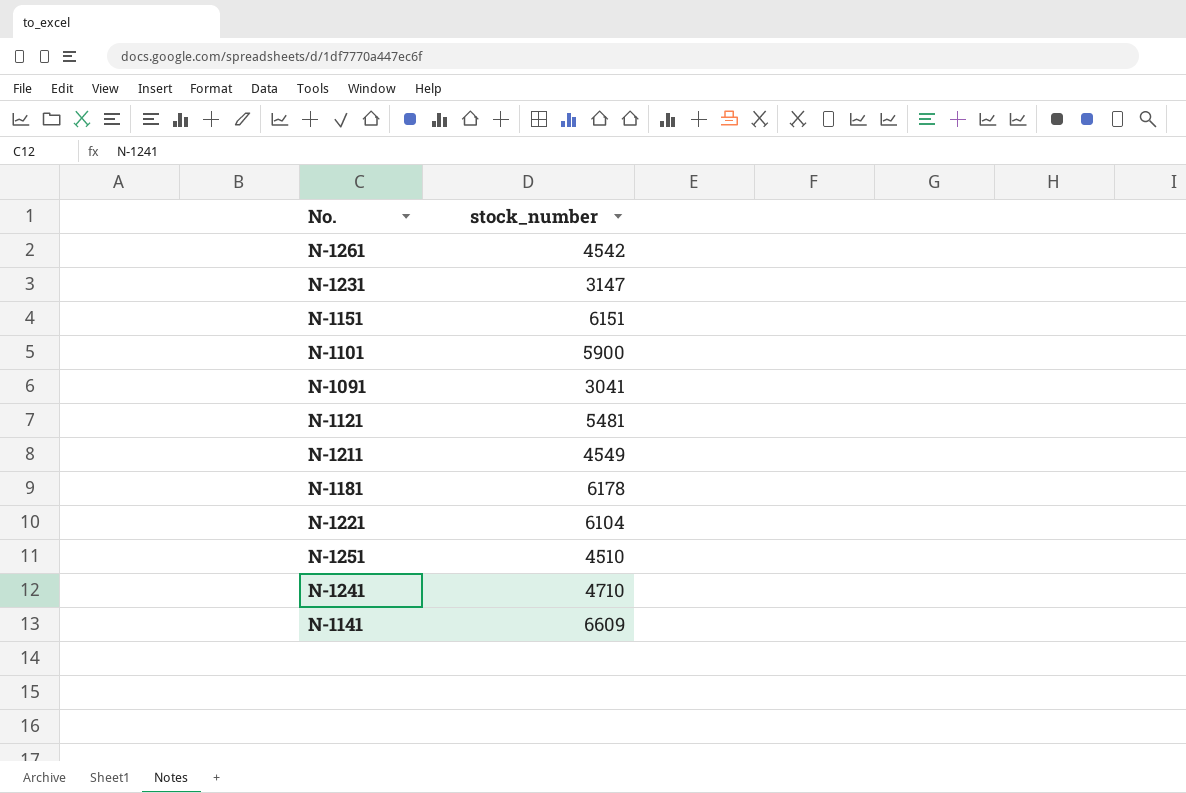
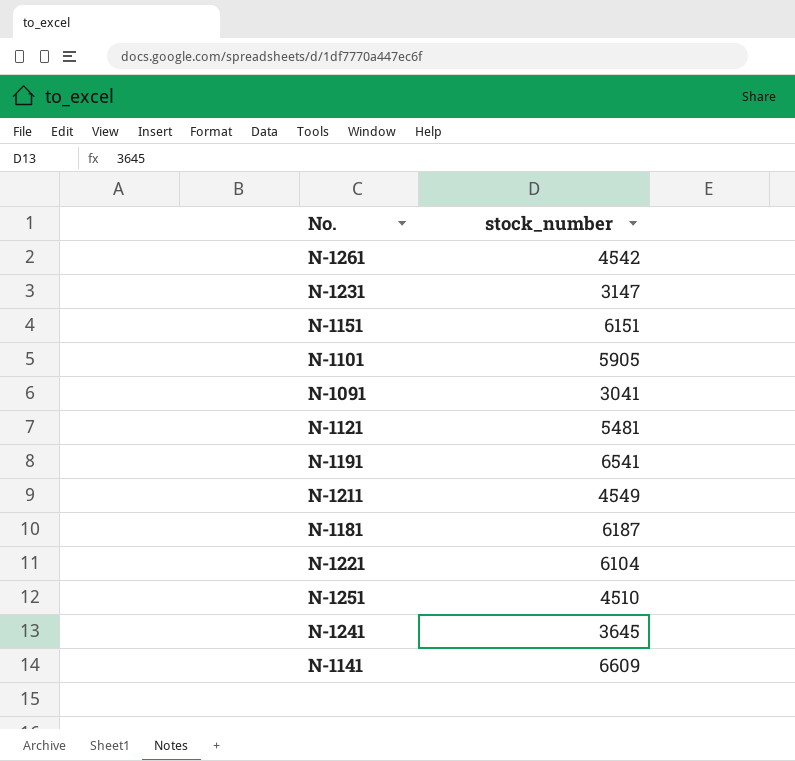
N-1101 | stock_number: 5900 -> 5905
row N-1191: none -> 6541
N-1181 | stock_number: 6178 -> 6187
N-1241 | stock_number: 4710 -> 3645

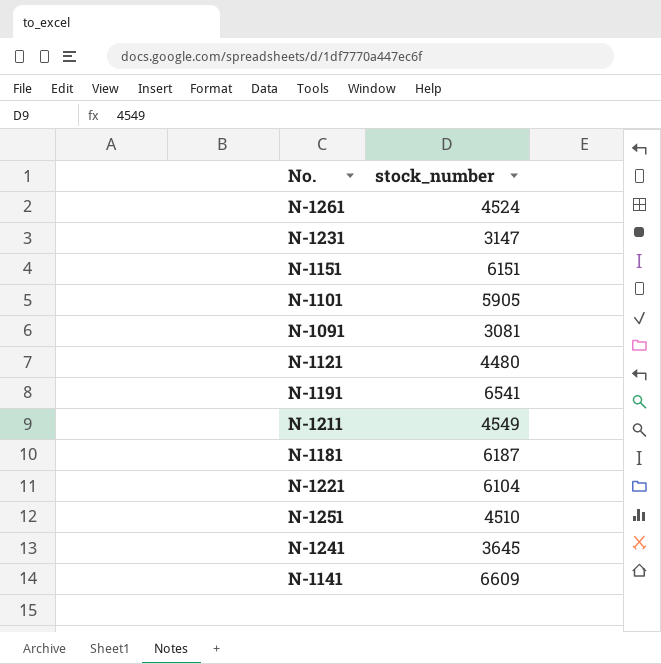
N-1261 | stock_number: 4542 -> 4524
N-1091 | stock_number: 3041 -> 3081
N-1121 | stock_number: 5481 -> 4480

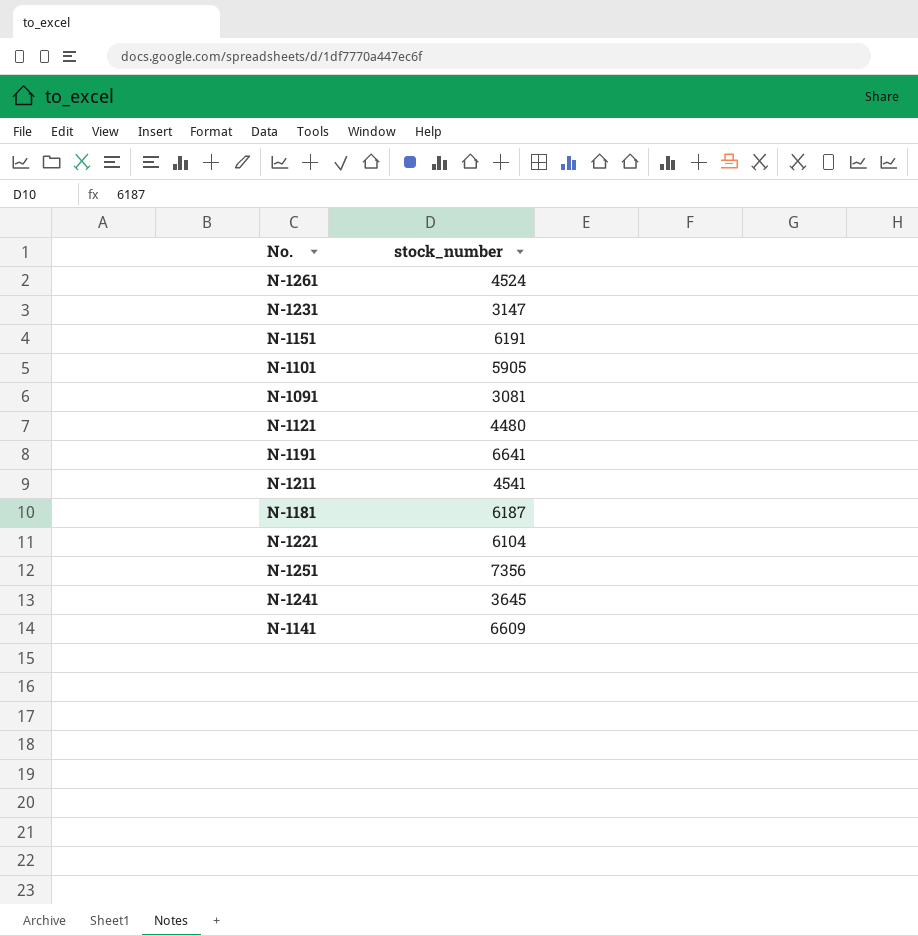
N-1151 | stock_number: 6151 -> 6191
N-1191 | stock_number: 6541 -> 6641
N-1211 | stock_number: 4549 -> 4541
N-1251 | stock_number: 4510 -> 7356

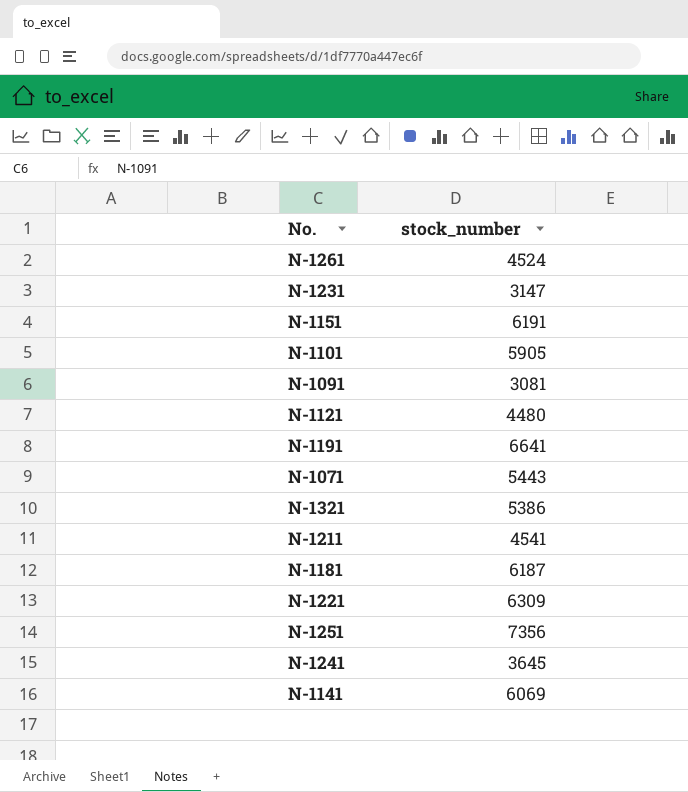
row N-1071: none -> 5443
row N-1321: none -> 5386
N-1221 | stock_number: 6104 -> 6309
N-1141 | stock_number: 6609 -> 6069

